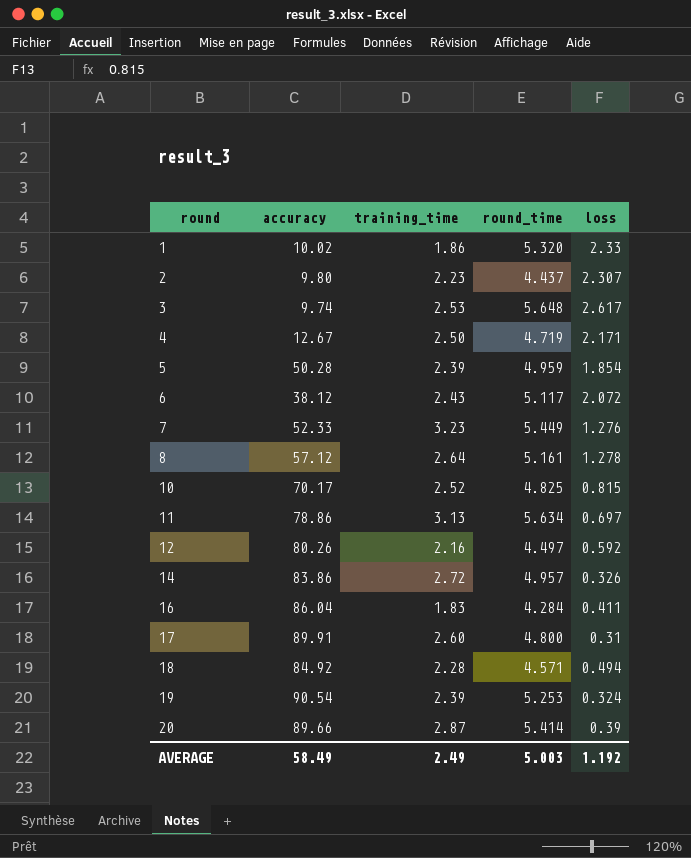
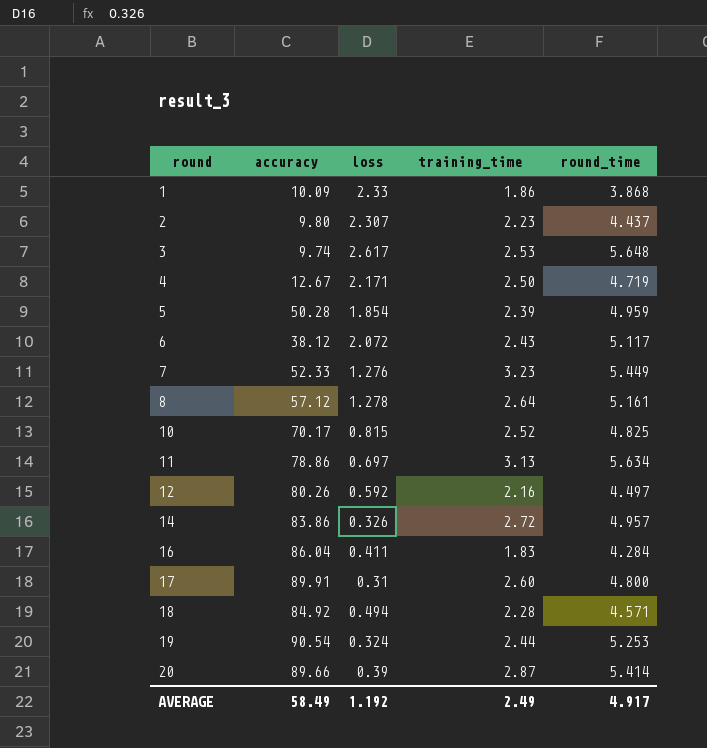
column loss | position: 5 -> 3
1 | accuracy: 10.02 -> 10.09
1 | round_time: 5.320 -> 3.868
19 | training_time: 2.39 -> 2.44
AVERAGE | round_time: 5.003 -> 4.917

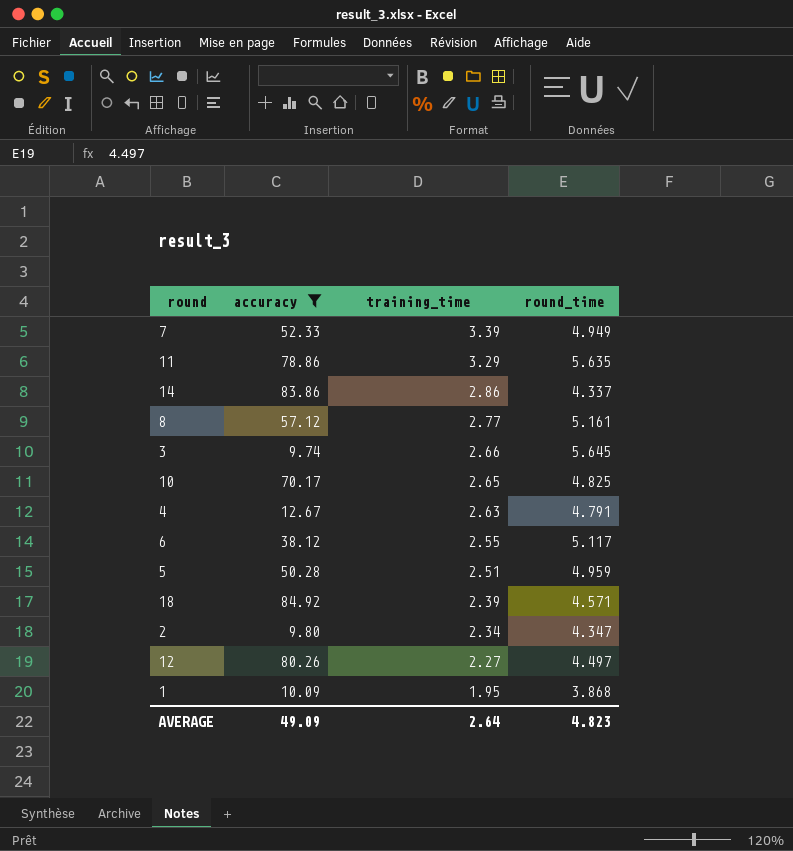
filter: none -> accuracy <= 84.92
row order: round ascending -> training_time descending
column loss | position: 3 -> none
7 | training_time: 3.23 -> 3.39
7 | round_time: 5.449 -> 4.949
11 | training_time: 3.13 -> 3.29
11 | round_time: 5.634 -> 5.635
14 | training_time: 2.72 -> 2.86
14 | round_time: 4.957 -> 4.337
8 | training_time: 2.64 -> 2.77
3 | training_time: 2.53 -> 2.66
3 | round_time: 5.648 -> 5.645
10 | training_time: 2.52 -> 2.65
4 | training_time: 2.50 -> 2.63
4 | round_time: 4.719 -> 4.791
6 | training_time: 2.43 -> 2.55
5 | training_time: 2.39 -> 2.51
18 | training_time: 2.28 -> 2.39
2 | training_time: 2.23 -> 2.34
2 | round_time: 4.437 -> 4.347
12 | training_time: 2.16 -> 2.27
1 | training_time: 1.86 -> 1.95
AVERAGE | accuracy: 58.49 -> 49.09
AVERAGE | training_time: 2.49 -> 2.64
AVERAGE | round_time: 4.917 -> 4.823

